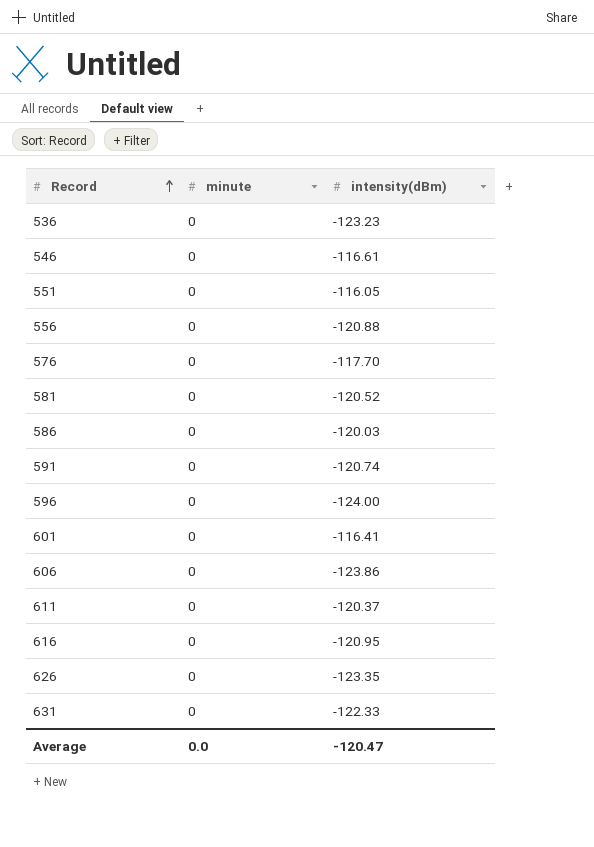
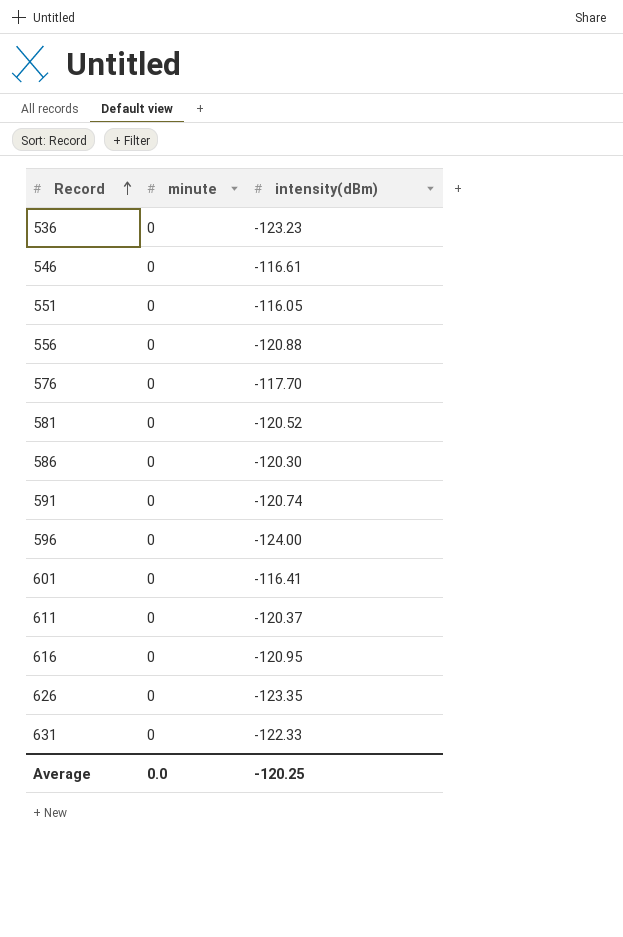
row 606: 0 | -123.86 -> none
586 | intensity(dBm): -120.03 -> -120.30
Average | intensity(dBm): -120.47 -> -120.25

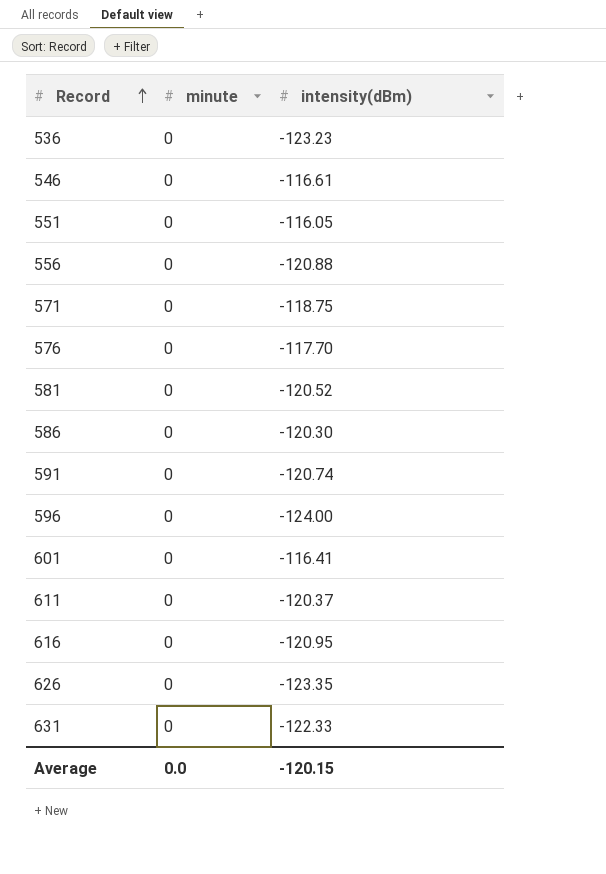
row 571: none -> 0 | -118.75
Average | intensity(dBm): -120.25 -> -120.15

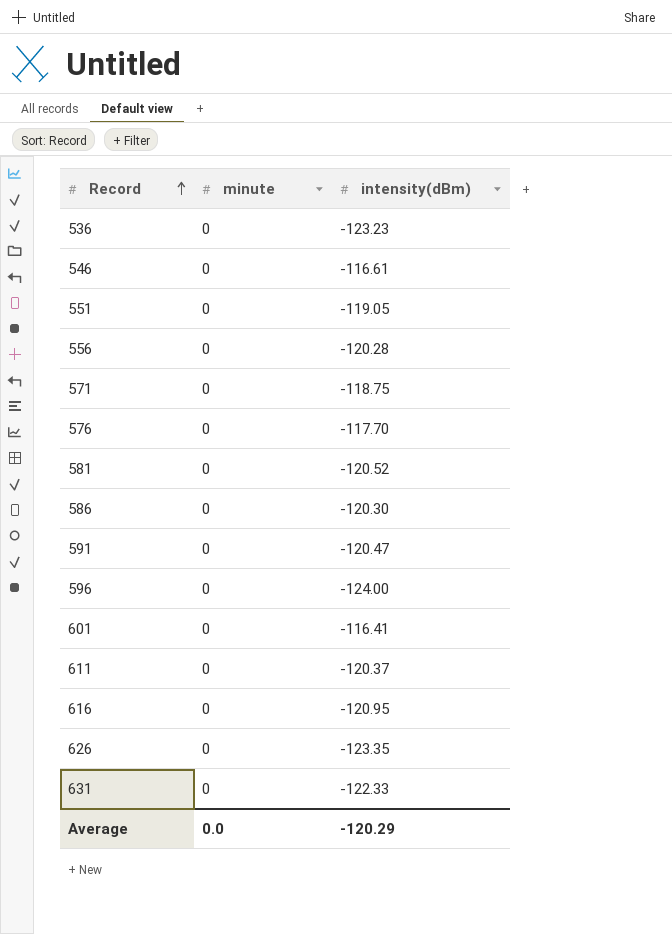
551 | intensity(dBm): -116.05 -> -119.05
556 | intensity(dBm): -120.88 -> -120.28
591 | intensity(dBm): -120.74 -> -120.47
Average | intensity(dBm): -120.15 -> -120.29

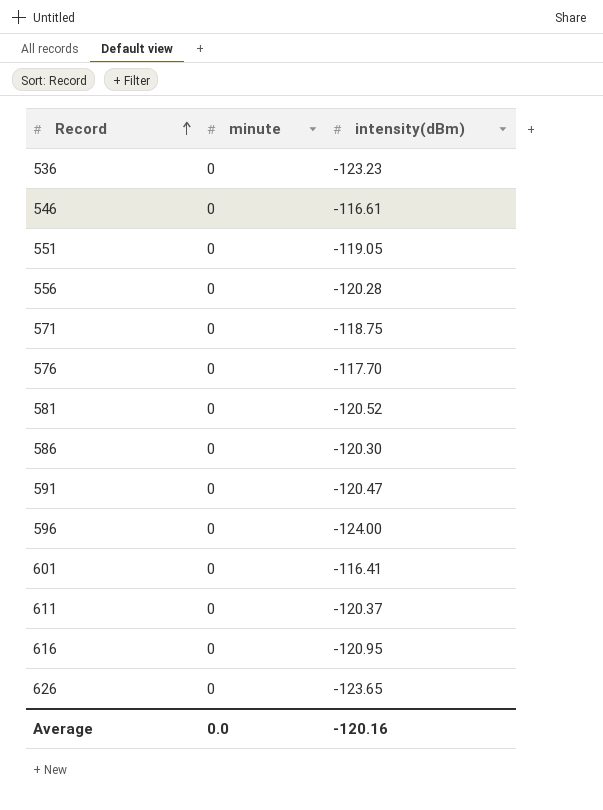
row 631: 0 | -122.33 -> none
626 | intensity(dBm): -123.35 -> -123.65
Average | intensity(dBm): -120.29 -> -120.16

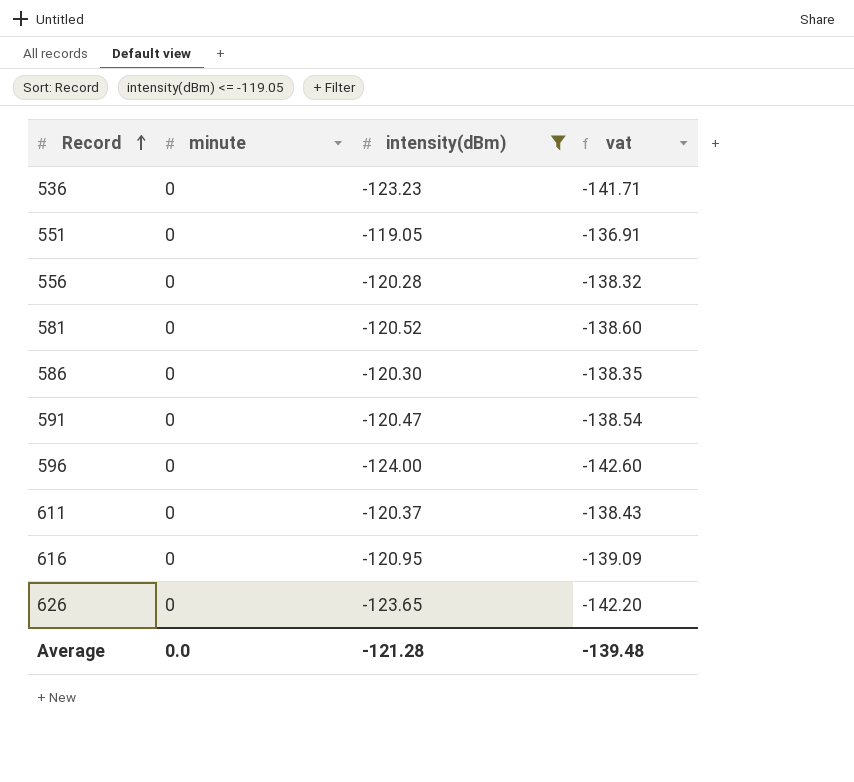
filter: none -> intensity(dBm) <= -119.05
column vat | formula: none -> [intensity(dBm)] * 1.15
Average | intensity(dBm): -120.16 -> -121.28

